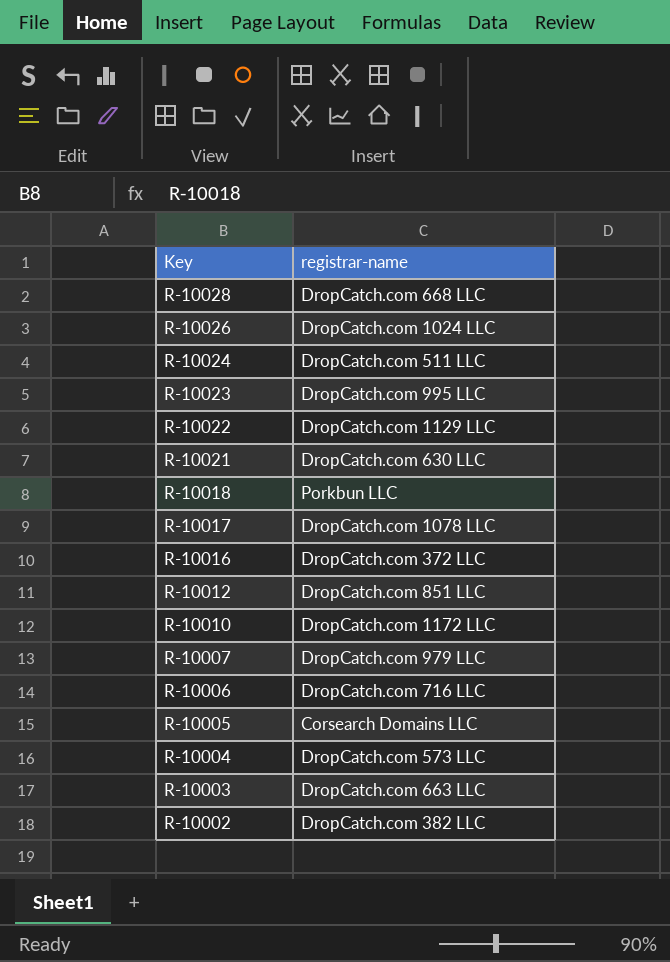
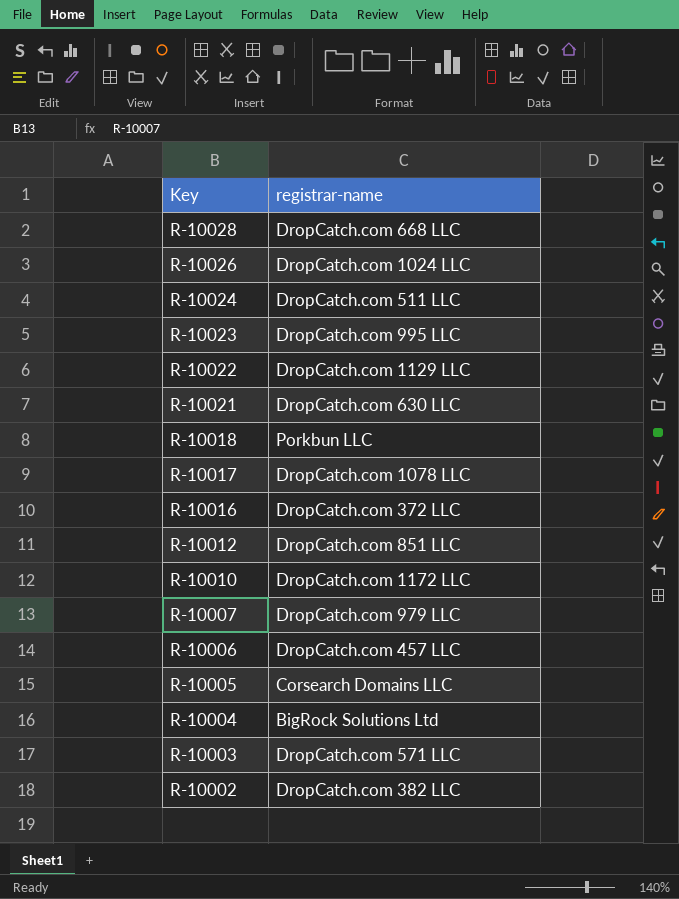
R-10006 | registrar-name: DropCatch.com 716 LLC -> DropCatch.com 457 LLC
R-10004 | registrar-name: DropCatch.com 573 LLC -> BigRock Solutions Ltd
R-10003 | registrar-name: DropCatch.com 663 LLC -> DropCatch.com 571 LLC

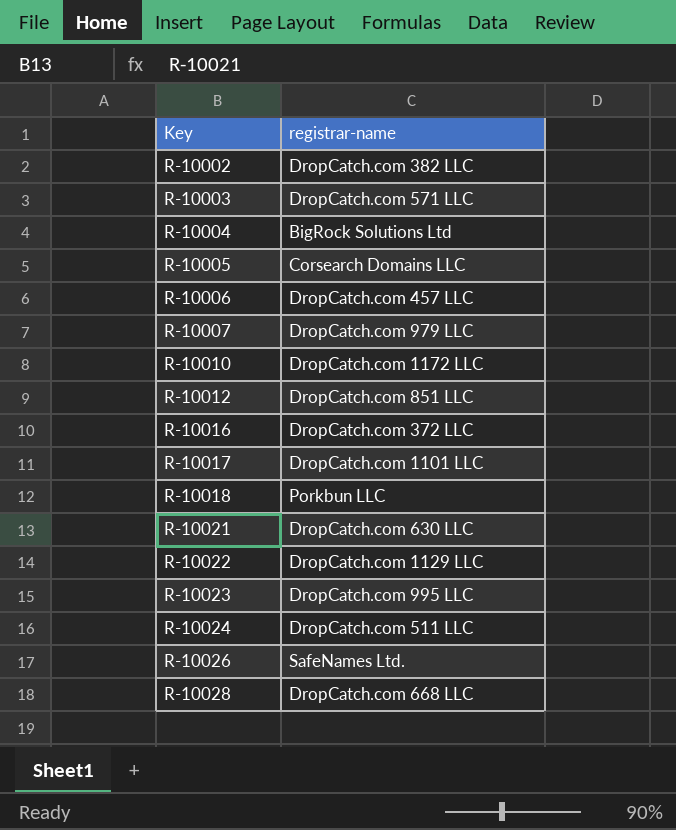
row order: Key descending -> Key ascending
R-10017 | registrar-name: DropCatch.com 1078 LLC -> DropCatch.com 1101 LLC
R-10026 | registrar-name: DropCatch.com 1024 LLC -> SafeNames Ltd.

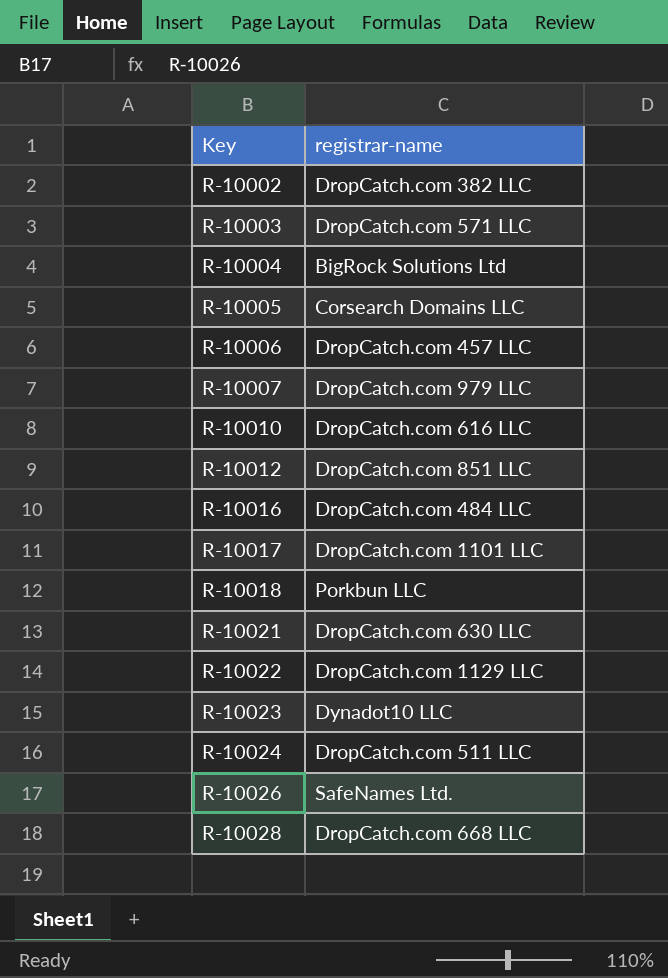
R-10010 | registrar-name: DropCatch.com 1172 LLC -> DropCatch.com 616 LLC
R-10016 | registrar-name: DropCatch.com 372 LLC -> DropCatch.com 484 LLC
R-10023 | registrar-name: DropCatch.com 995 LLC -> Dynadot10 LLC

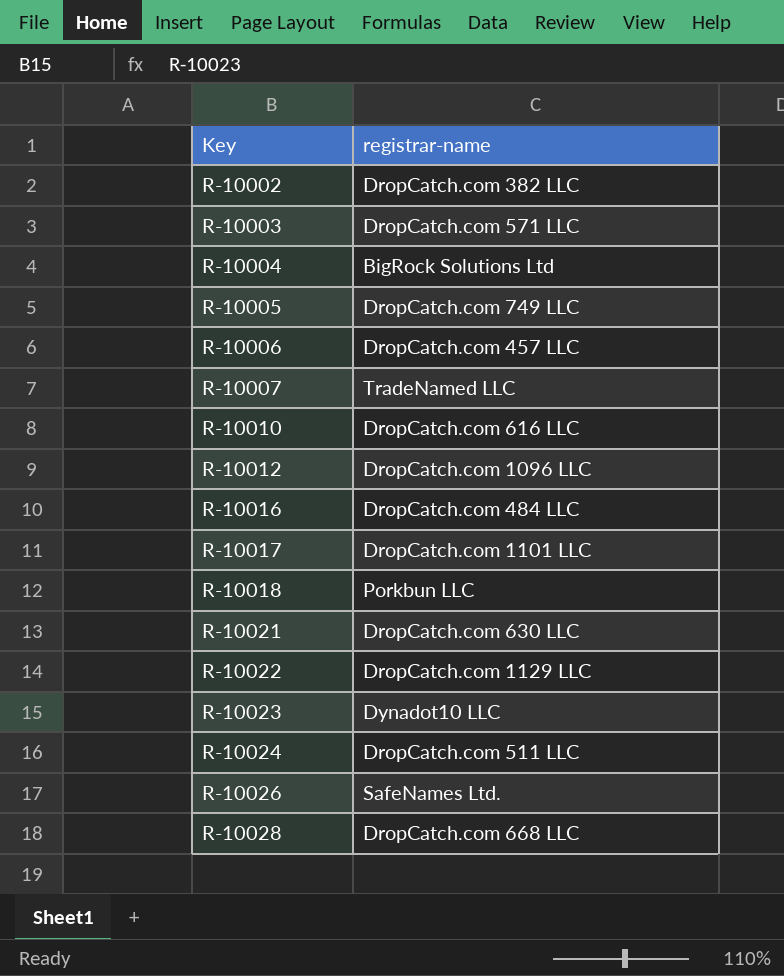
R-10005 | registrar-name: Corsearch Domains LLC -> DropCatch.com 749 LLC
R-10007 | registrar-name: DropCatch.com 979 LLC -> TradeNamed LLC
R-10012 | registrar-name: DropCatch.com 851 LLC -> DropCatch.com 1096 LLC

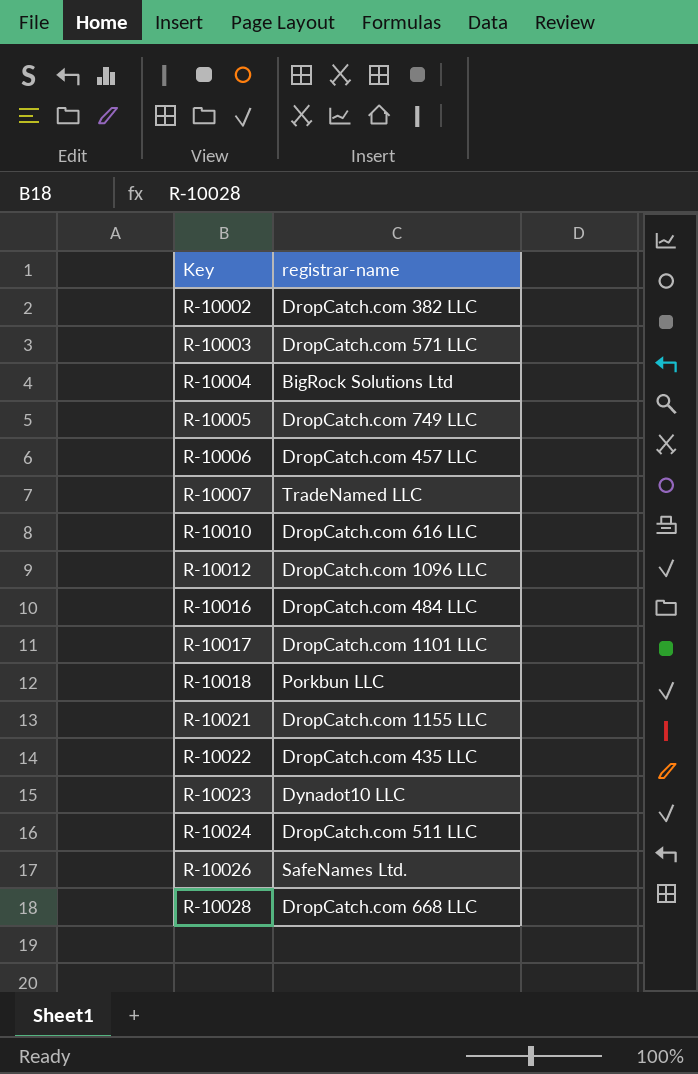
R-10021 | registrar-name: DropCatch.com 630 LLC -> DropCatch.com 1155 LLC
R-10022 | registrar-name: DropCatch.com 1129 LLC -> DropCatch.com 435 LLC

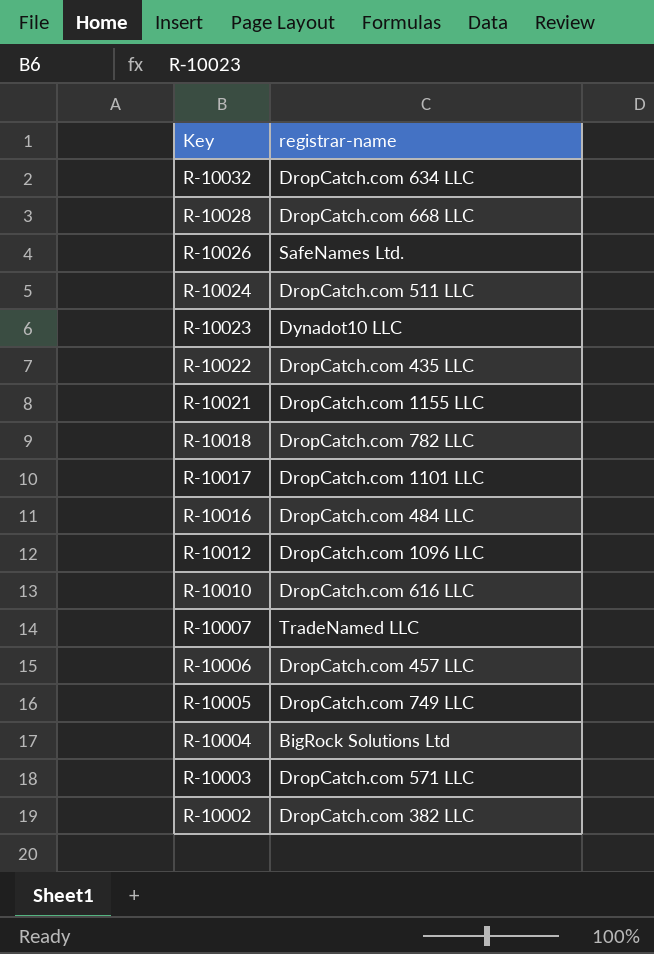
row order: Key ascending -> Key descending
row R-10032: none -> DropCatch.com 634 LLC
R-10018 | registrar-name: Porkbun LLC -> DropCatch.com 782 LLC

